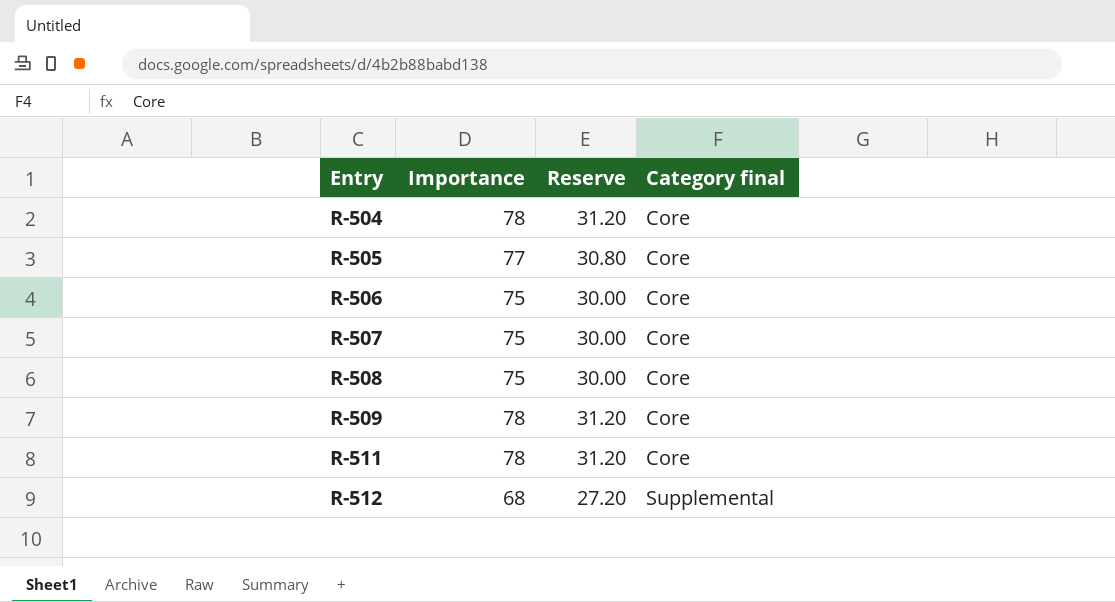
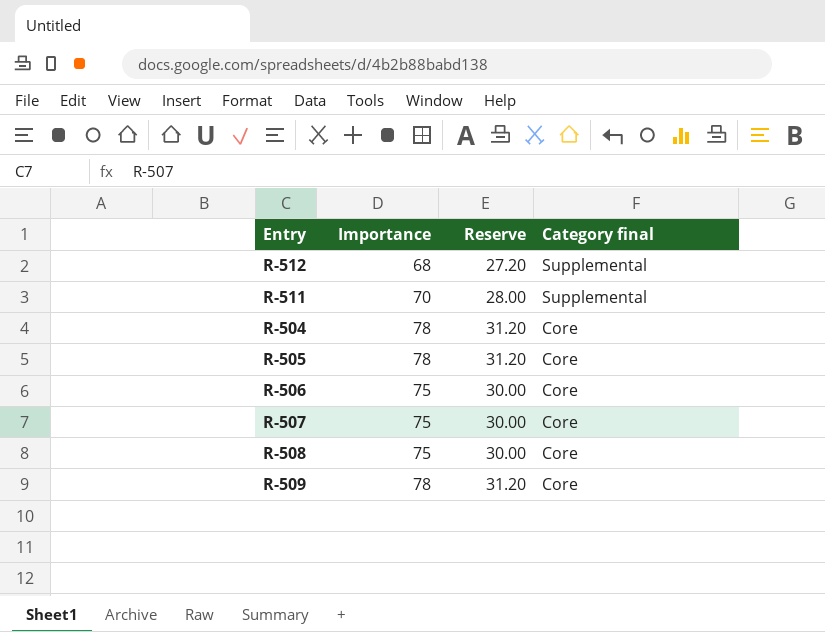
row order: Entry ascending -> Category final descending
R-511 | Importance: 78 -> 70
R-511 | Reserve: 31.20 -> 28.00
R-511 | Category final: Core -> Supplemental
R-505 | Importance: 77 -> 78
R-505 | Reserve: 30.80 -> 31.20

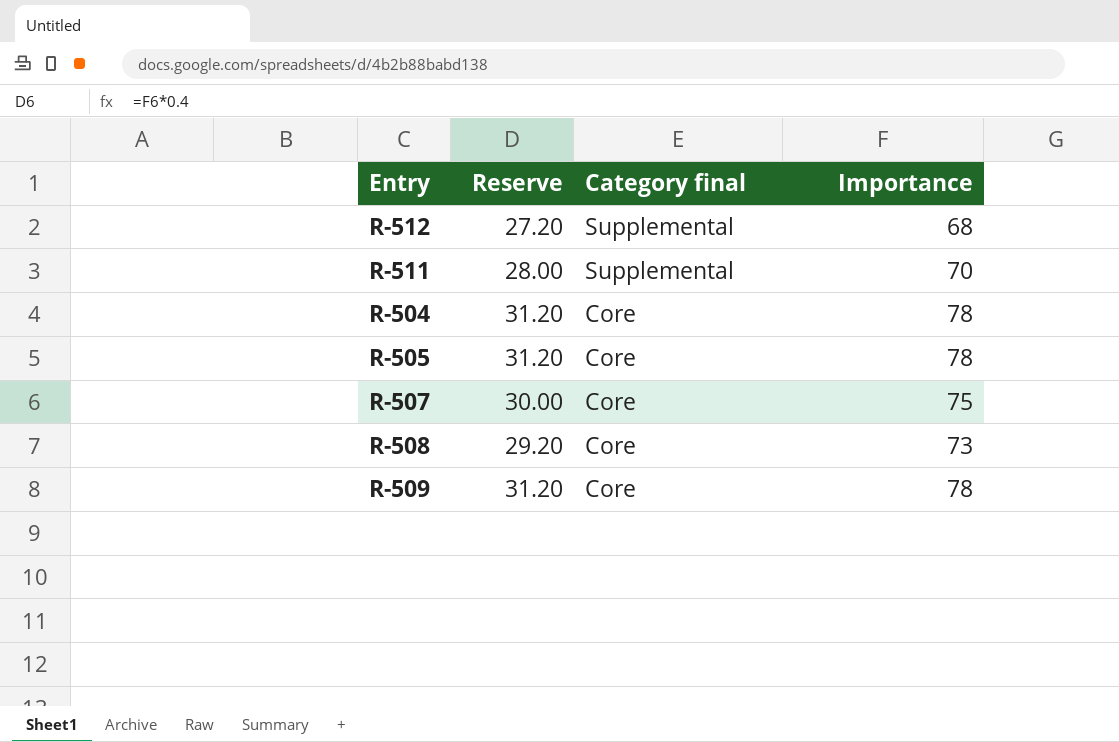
column Importance | position: 2 -> 4
row R-506: 75 | 30.00 | Core -> none
R-508 | Reserve: 30.00 -> 29.20
R-508 | Importance: 75 -> 73

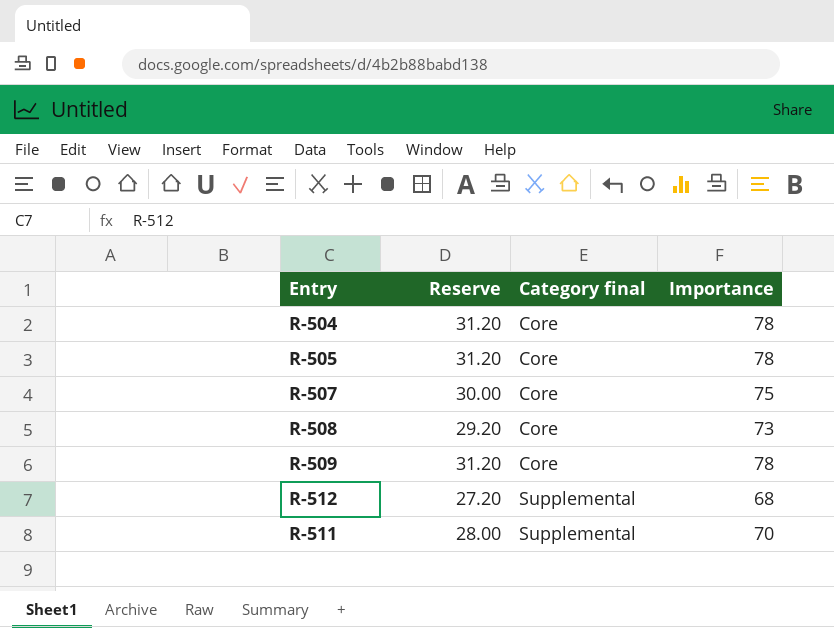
row order: Category final descending -> Category final ascending

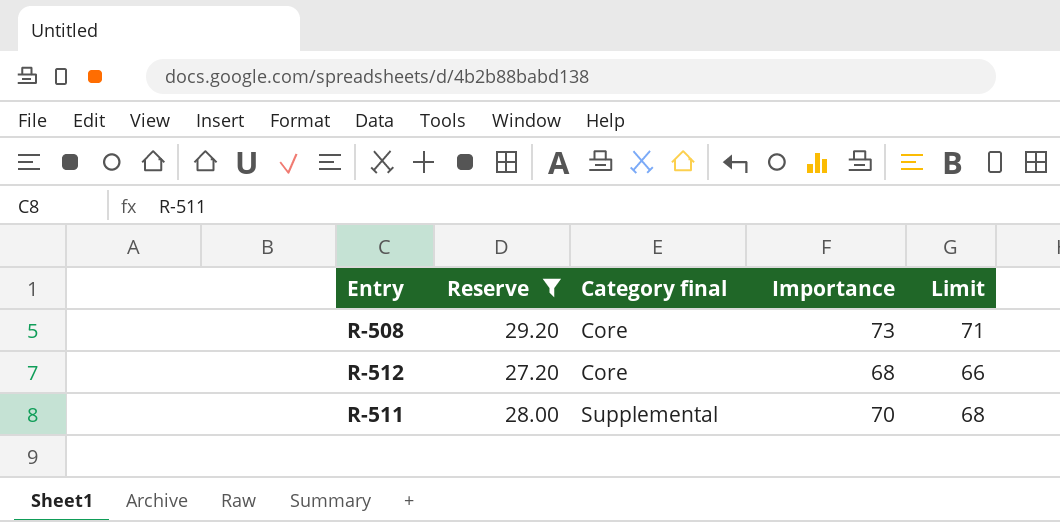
filter: none -> Reserve <= 29.20
column Limit | formula: none -> [Importance] - 2
R-512 | Category final: Supplemental -> Core

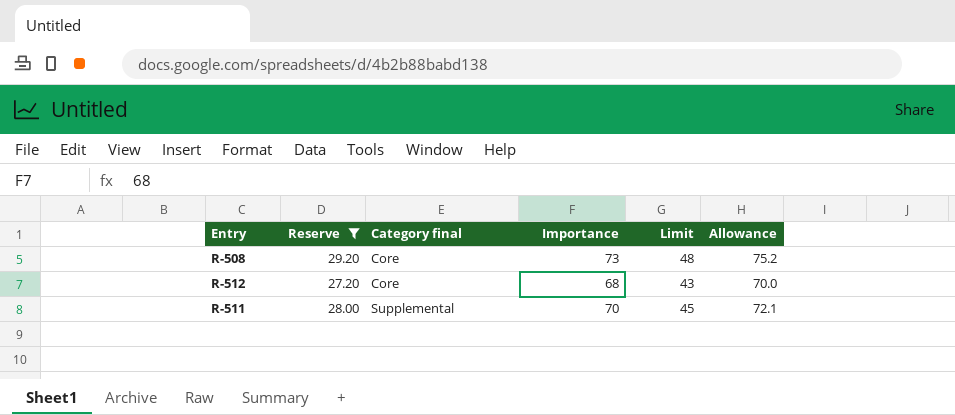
column Limit | formula: [Importance] - 2 -> [Importance] - 25
column Allowance | formula: none -> [Importance] * 1.03

